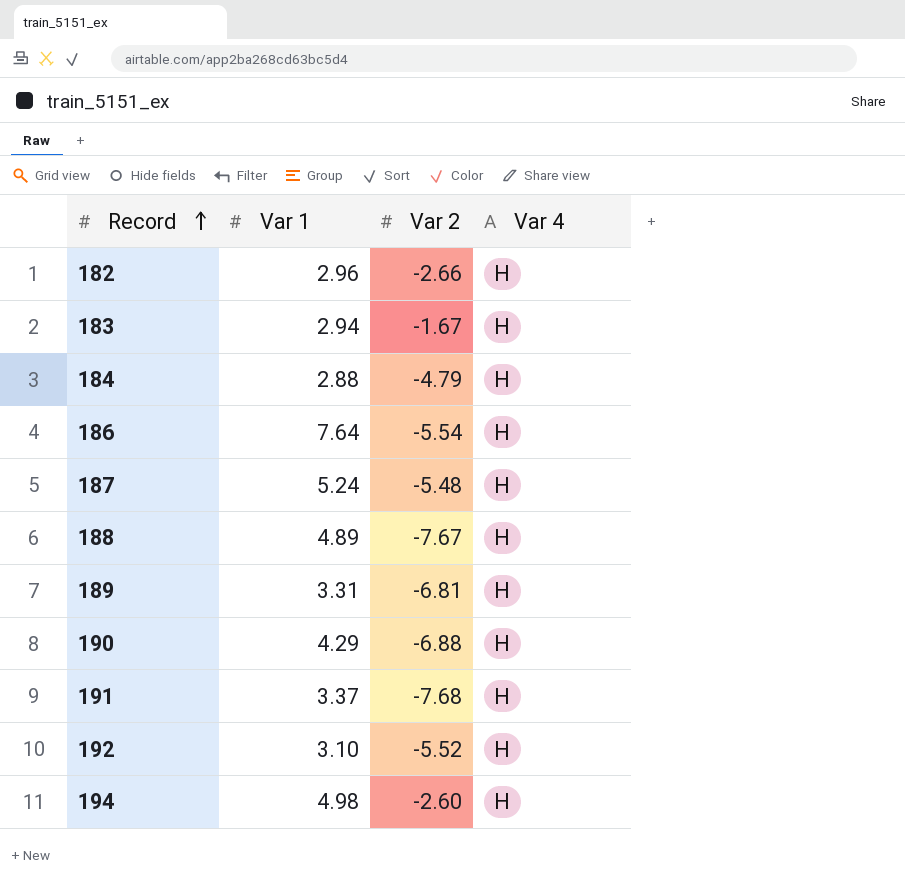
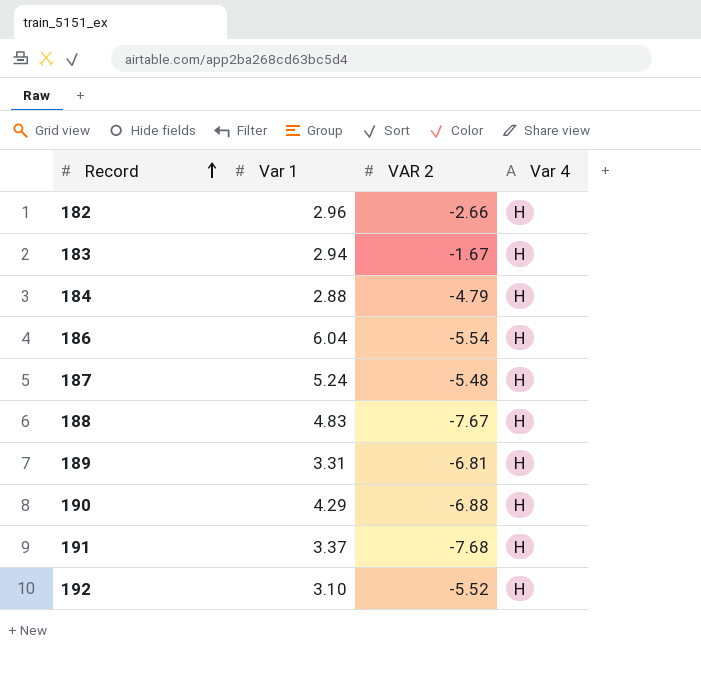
column name: Var 2 -> VAR 2
row 194: 4.98 | -2.60 | H -> none
186 | Var 1: 7.64 -> 6.04
188 | Var 1: 4.89 -> 4.83

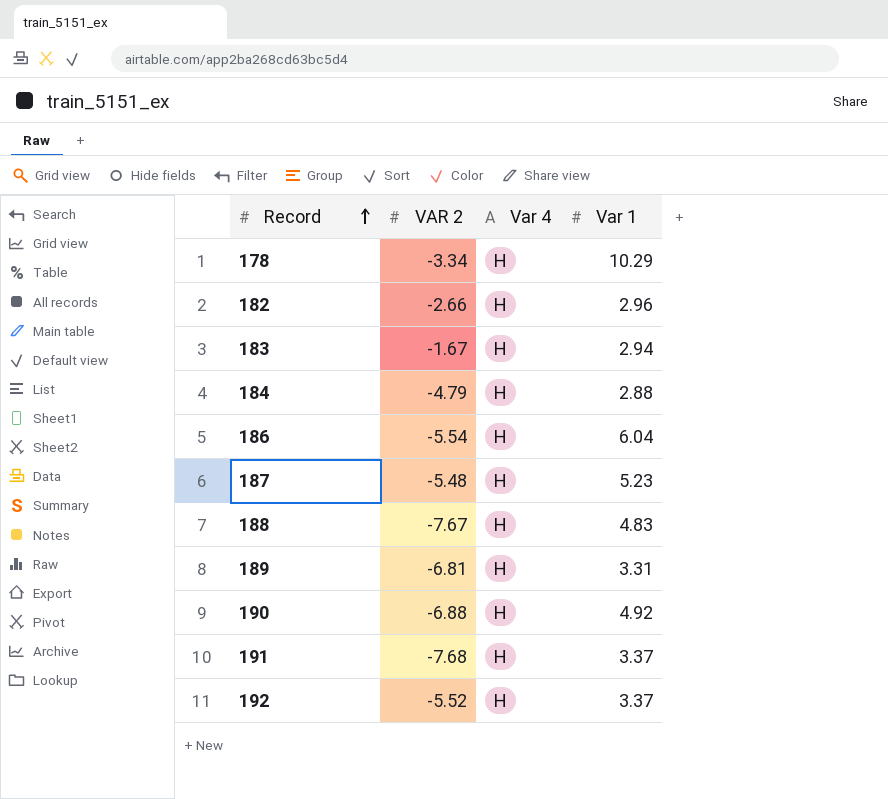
column Var 1 | position: 2 -> 4
row 178: none -> -3.34 | H | 10.29
187 | Var 1: 5.24 -> 5.23
190 | Var 1: 4.29 -> 4.92
192 | Var 1: 3.10 -> 3.37

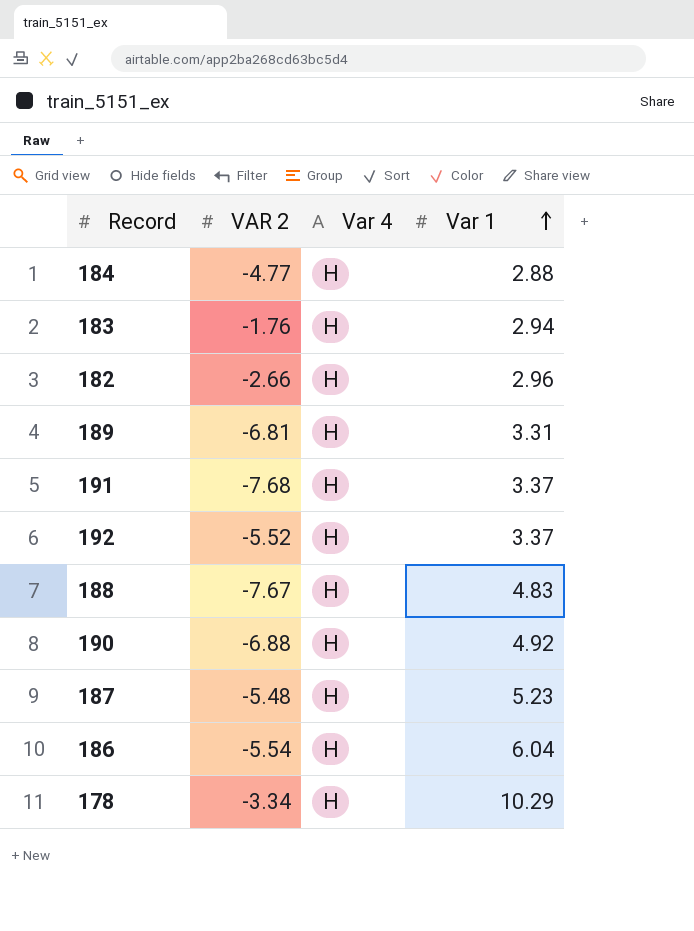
row order: Record ascending -> Var 1 ascending
184 | VAR 2: -4.79 -> -4.77
183 | VAR 2: -1.67 -> -1.76

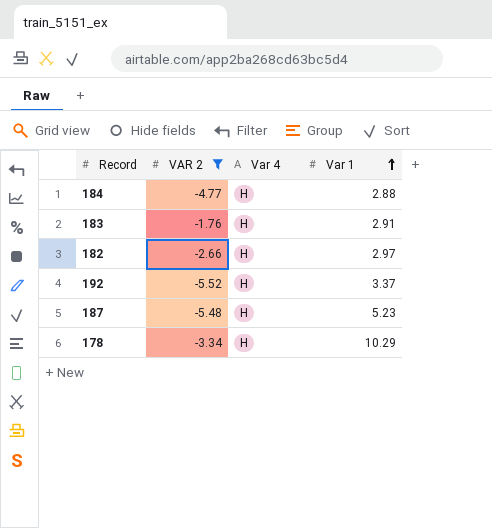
filter: none -> VAR 2 >= -5.52
183 | Var 1: 2.94 -> 2.91
182 | Var 1: 2.96 -> 2.97

